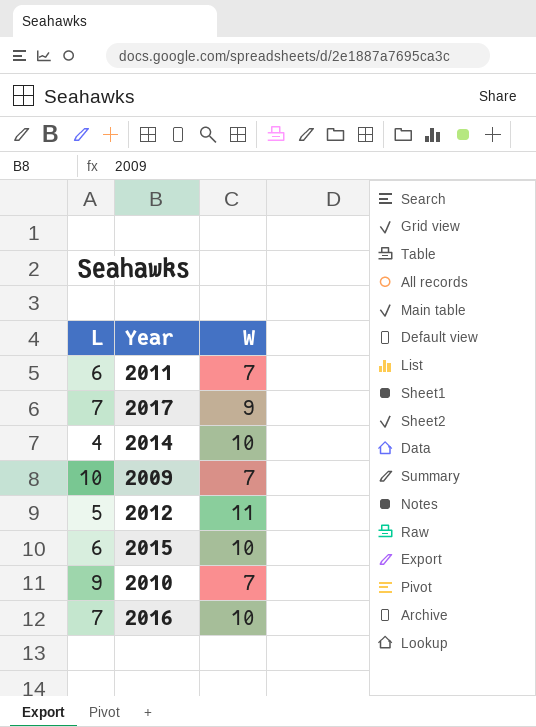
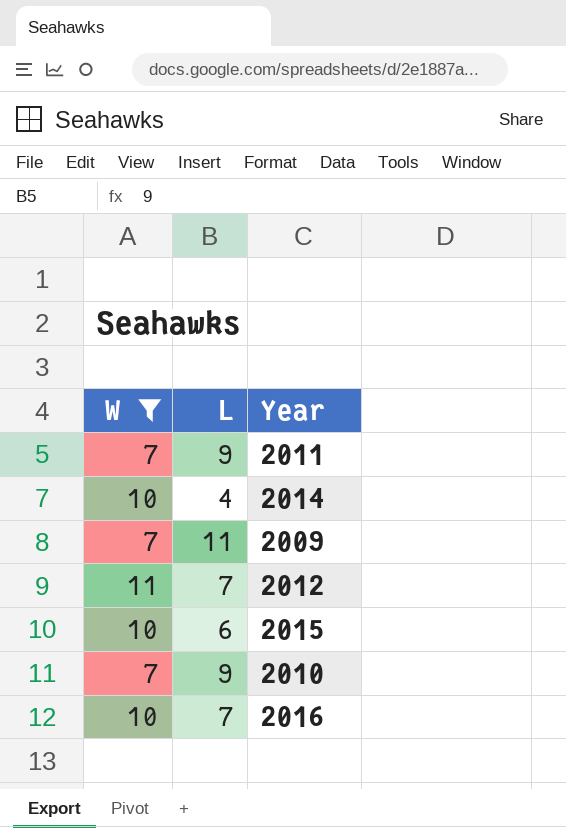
filter: none -> W != 9
column W | position: 3 -> 1
2011 | L: 6 -> 9
2009 | L: 10 -> 11
2012 | L: 5 -> 7

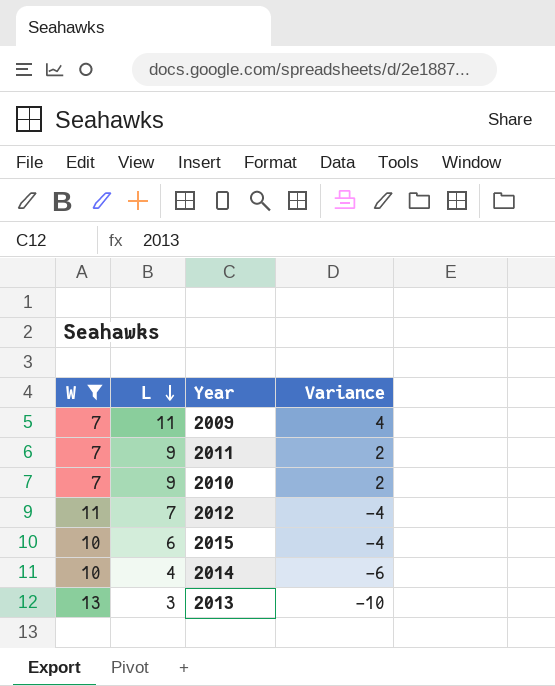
row order: none -> L descending
column Variance | formula: none -> [L] - [W]
row 2016: 10 | 7 -> none
row 2013: none -> 13 | 3 | -10

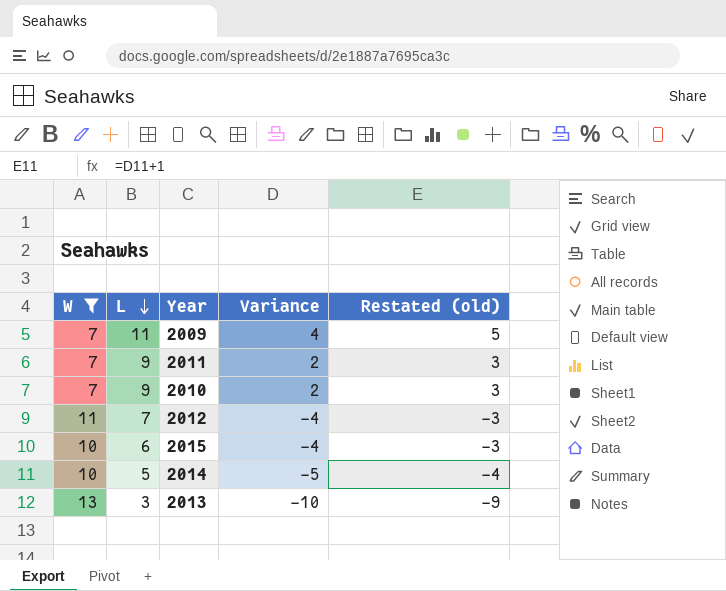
column Restated (old) | formula: none -> [Variance] + 1
2014 | L: 4 -> 5
2014 | Variance: -6 -> -5

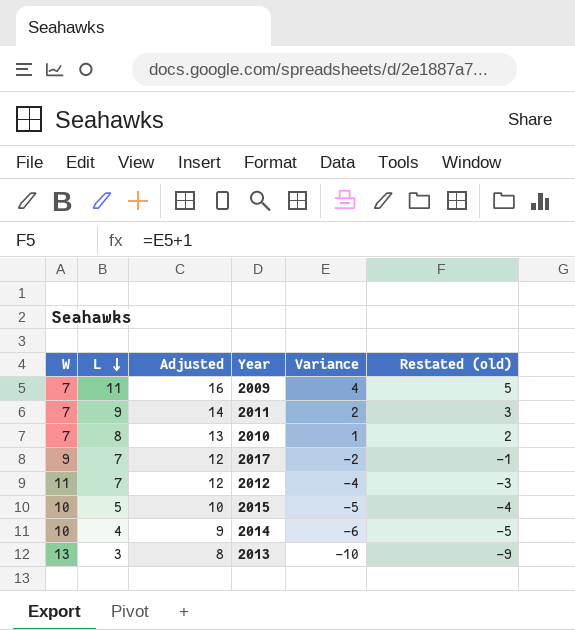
filter: W != 9 -> none
column Adjusted | formula: none -> [L] + 5
2010 | L: 9 -> 8
2010 | Variance: 2 -> 1
2010 | Restated (old): 3 -> 2
2015 | L: 6 -> 5
2015 | Variance: -4 -> -5
2015 | Restated (old): -3 -> -4
2014 | L: 5 -> 4
2014 | Variance: -5 -> -6
2014 | Restated (old): -4 -> -5

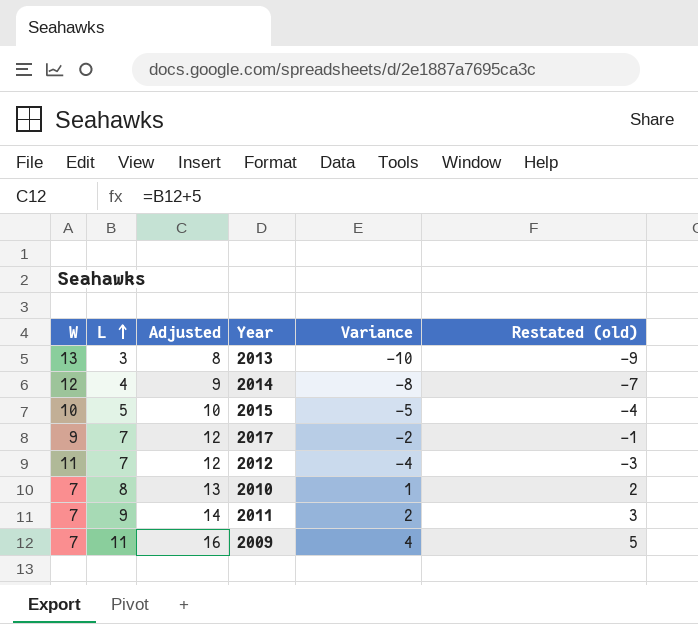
row order: L descending -> L ascending
2014 | W: 10 -> 12
2014 | Variance: -6 -> -8
2014 | Restated (old): -5 -> -7

